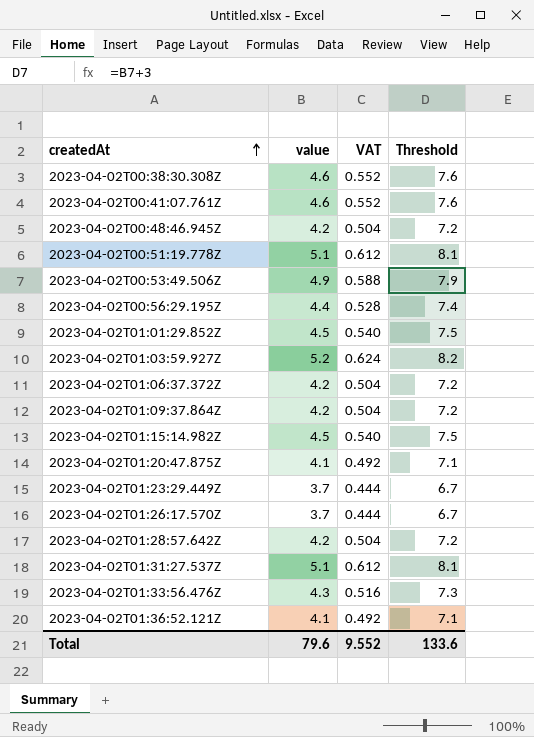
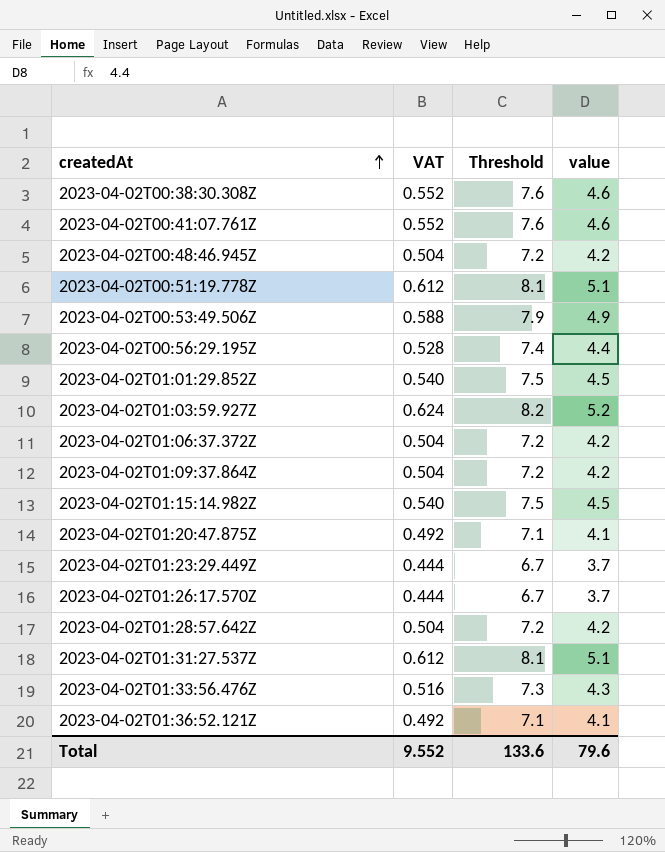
column value | position: 2 -> 4

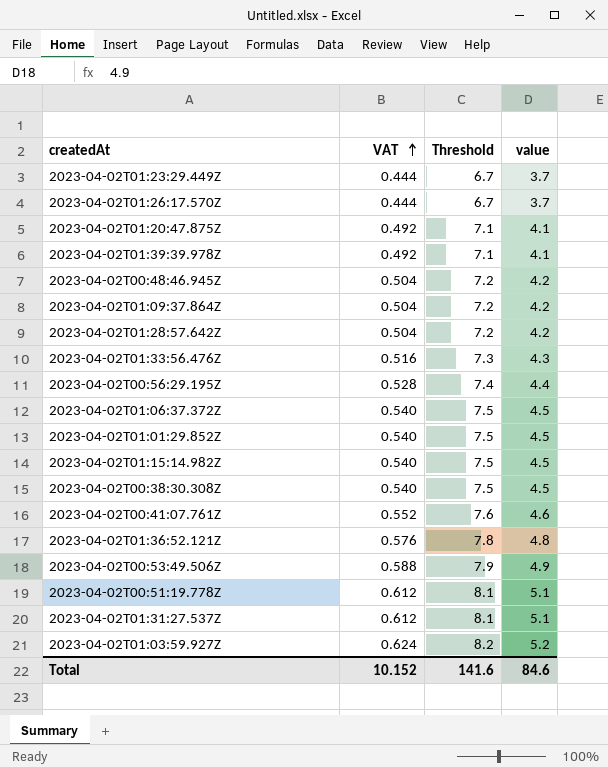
row order: createdAt ascending -> VAT ascending
row 2023-04-02T01:39:39.978Z: none -> 0.492 | 7.1 | 4.1
2023-04-02T01:06:37.372Z | VAT: 0.504 -> 0.540
2023-04-02T01:06:37.372Z | Threshold: 7.2 -> 7.5
2023-04-02T01:06:37.372Z | value: 4.2 -> 4.5
2023-04-02T00:38:30.308Z | VAT: 0.552 -> 0.540
2023-04-02T00:38:30.308Z | Threshold: 7.6 -> 7.5
2023-04-02T00:38:30.308Z | value: 4.6 -> 4.5
2023-04-02T01:36:52.121Z | VAT: 0.492 -> 0.576
2023-04-02T01:36:52.121Z | Threshold: 7.1 -> 7.8
2023-04-02T01:36:52.121Z | value: 4.1 -> 4.8
Total | VAT: 9.552 -> 10.152
Total | Threshold: 133.6 -> 141.6
Total | value: 79.6 -> 84.6

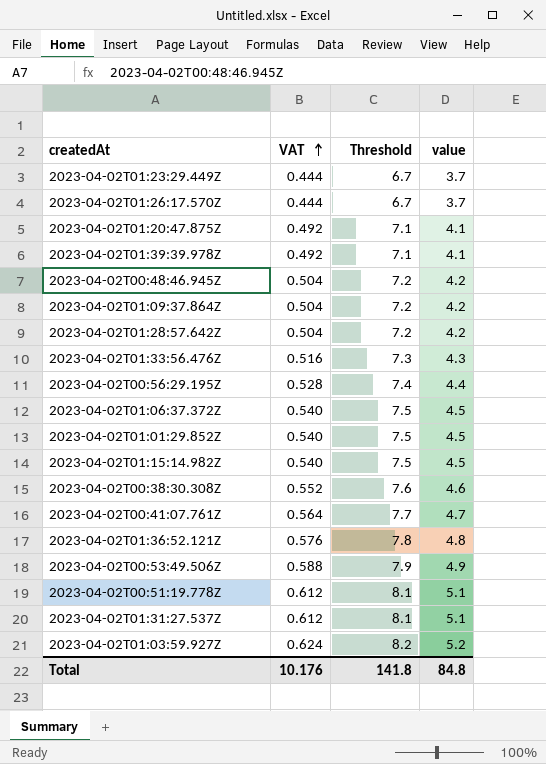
2023-04-02T00:38:30.308Z | VAT: 0.540 -> 0.552
2023-04-02T00:38:30.308Z | Threshold: 7.5 -> 7.6
2023-04-02T00:38:30.308Z | value: 4.5 -> 4.6
2023-04-02T00:41:07.761Z | VAT: 0.552 -> 0.564
2023-04-02T00:41:07.761Z | Threshold: 7.6 -> 7.7
2023-04-02T00:41:07.761Z | value: 4.6 -> 4.7
Total | VAT: 10.152 -> 10.176
Total | Threshold: 141.6 -> 141.8
Total | value: 84.6 -> 84.8

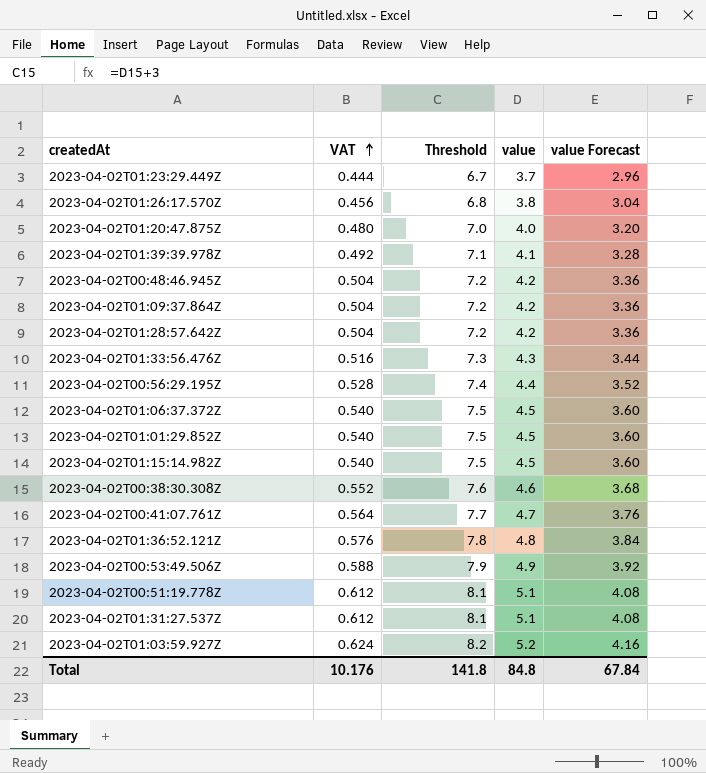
column value Forecast | formula: none -> [value] * 0.8
2023-04-02T01:26:17.570Z | VAT: 0.444 -> 0.456
2023-04-02T01:26:17.570Z | Threshold: 6.7 -> 6.8
2023-04-02T01:26:17.570Z | value: 3.7 -> 3.8
2023-04-02T01:20:47.875Z | VAT: 0.492 -> 0.480
2023-04-02T01:20:47.875Z | Threshold: 7.1 -> 7.0
2023-04-02T01:20:47.875Z | value: 4.1 -> 4.0

